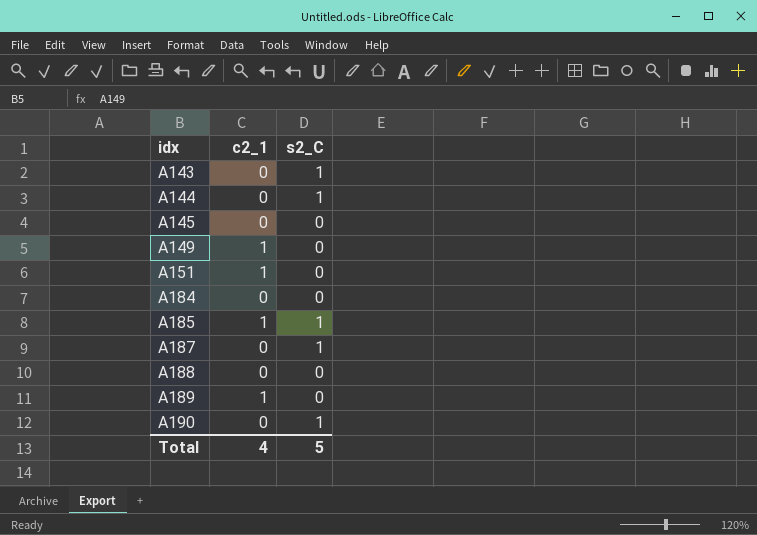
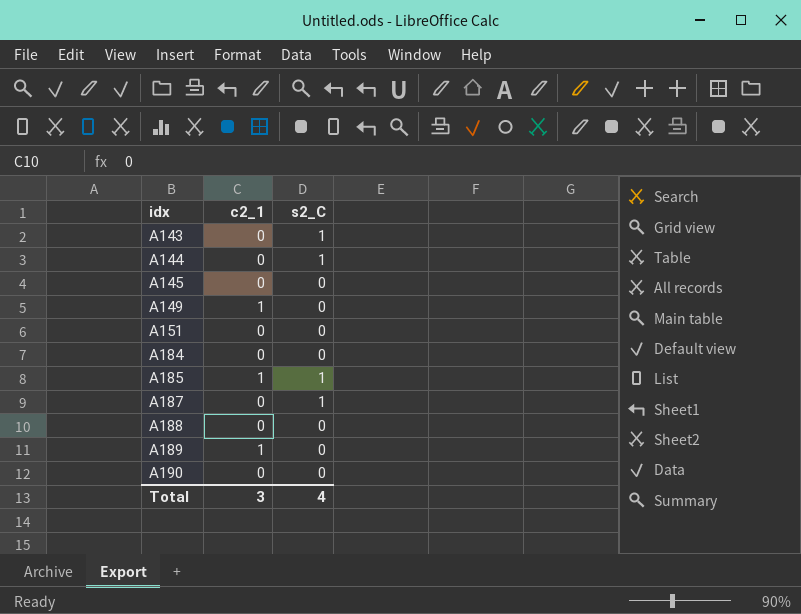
A151 | c2_1: 1 -> 0
A190 | s2_C: 1 -> 0
Total | c2_1: 4 -> 3
Total | s2_C: 5 -> 4

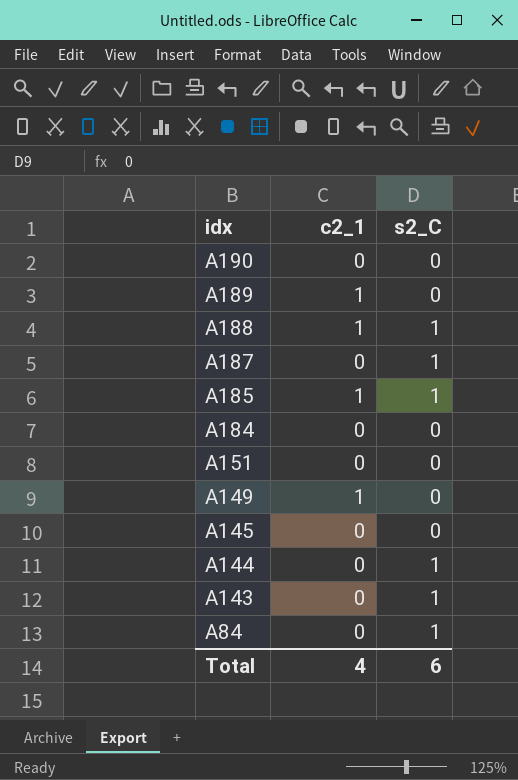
row order: idx ascending -> idx descending
A188 | c2_1: 0 -> 1
A188 | s2_C: 0 -> 1
row A84: none -> 0 | 1
Total | c2_1: 3 -> 4
Total | s2_C: 4 -> 6

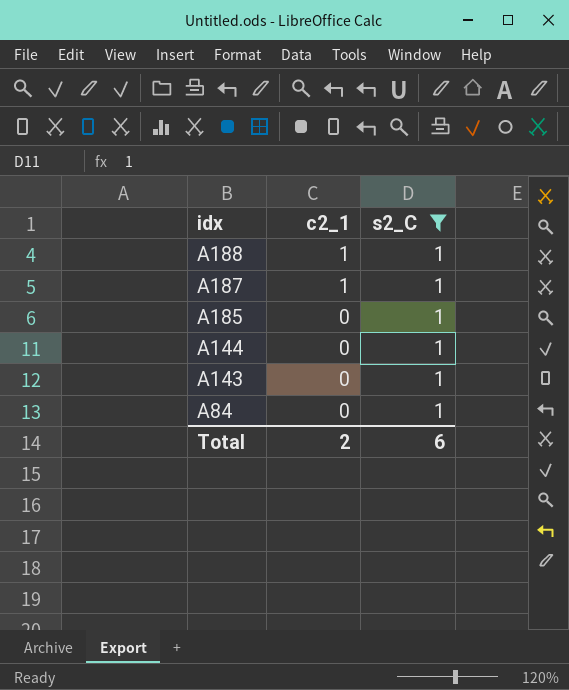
filter: none -> s2_C = 1
A187 | c2_1: 0 -> 1
A185 | c2_1: 1 -> 0
Total | c2_1: 4 -> 2

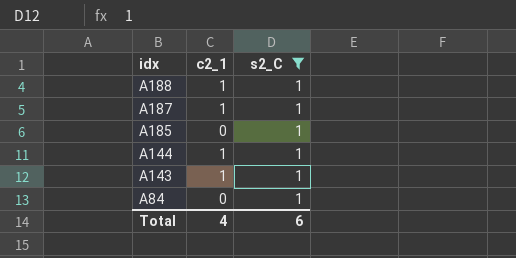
A144 | c2_1: 0 -> 1
A143 | c2_1: 0 -> 1
Total | c2_1: 2 -> 4

